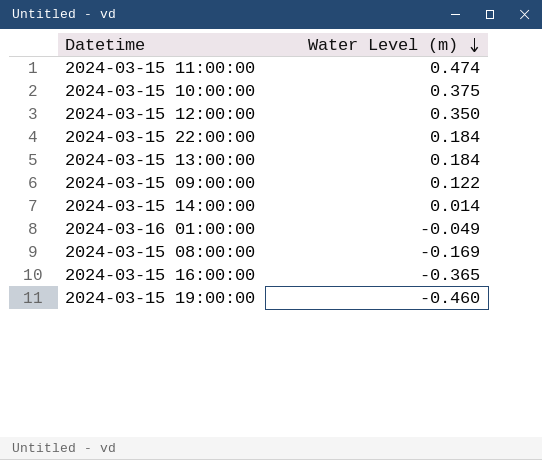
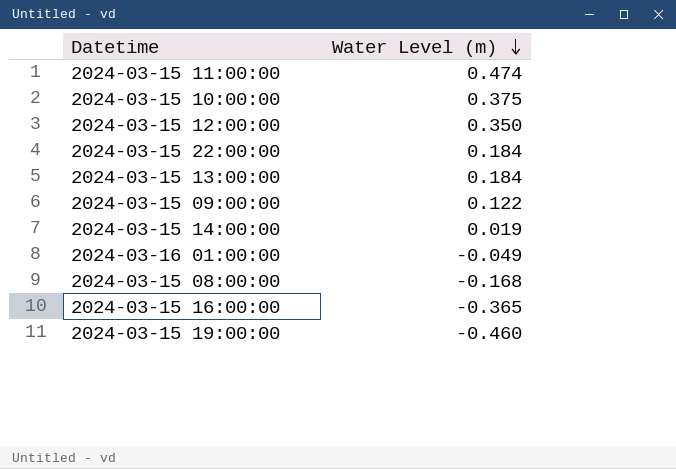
2024-03-15 14:00:00 | Water Level (m): 0.014 -> 0.019
2024-03-15 08:00:00 | Water Level (m): -0.169 -> -0.168

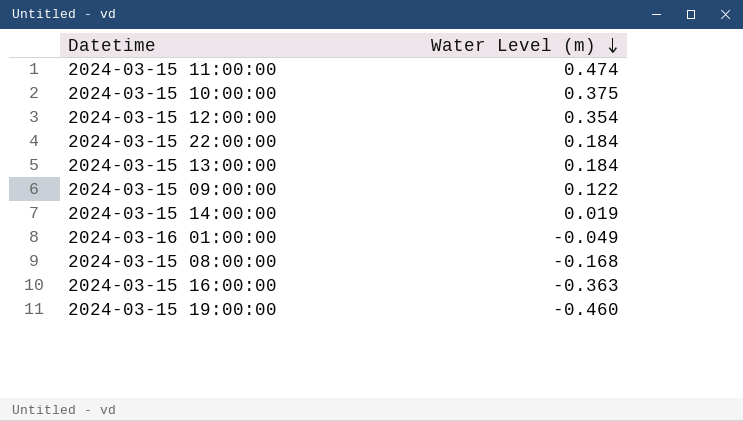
2024-03-15 12:00:00 | Water Level (m): 0.350 -> 0.354
2024-03-15 16:00:00 | Water Level (m): -0.365 -> -0.363

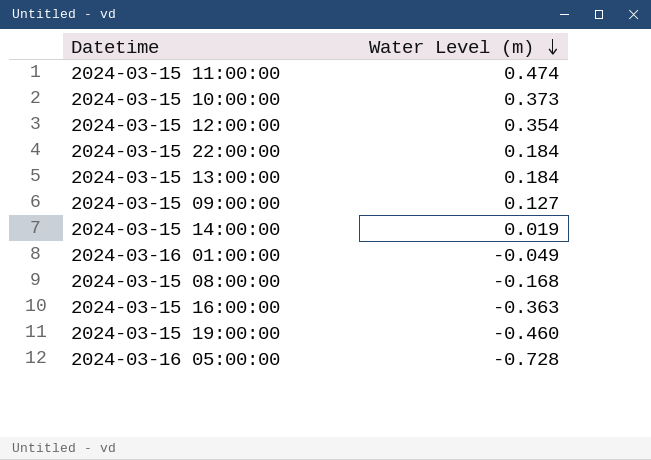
2024-03-15 10:00:00 | Water Level (m): 0.375 -> 0.373
2024-03-15 09:00:00 | Water Level (m): 0.122 -> 0.127
row 2024-03-16 05:00:00: none -> -0.728

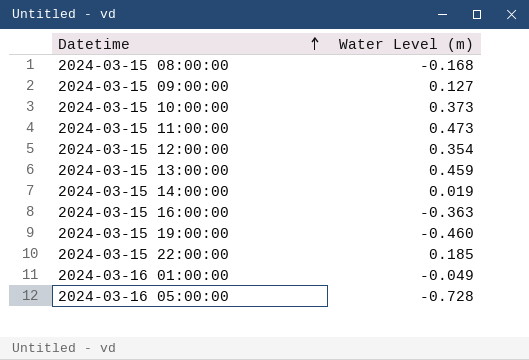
row order: Water Level (m) descending -> Datetime ascending
2024-03-15 11:00:00 | Water Level (m): 0.474 -> 0.473
2024-03-15 13:00:00 | Water Level (m): 0.184 -> 0.459
2024-03-15 22:00:00 | Water Level (m): 0.184 -> 0.185

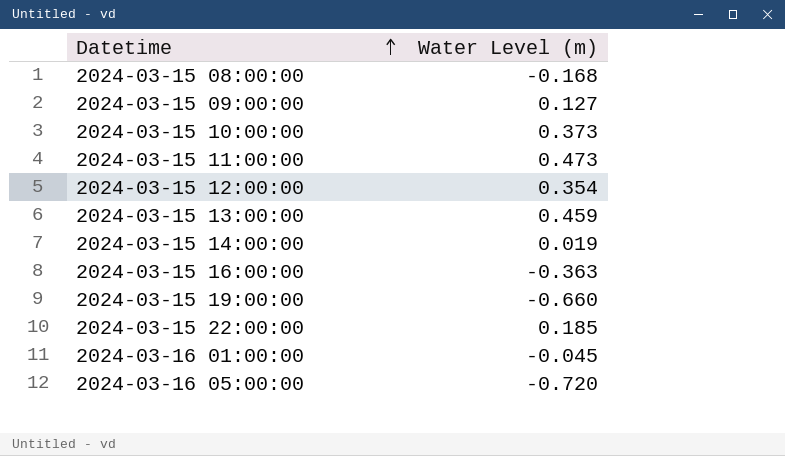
2024-03-15 19:00:00 | Water Level (m): -0.460 -> -0.660
2024-03-16 01:00:00 | Water Level (m): -0.049 -> -0.045
2024-03-16 05:00:00 | Water Level (m): -0.728 -> -0.720

